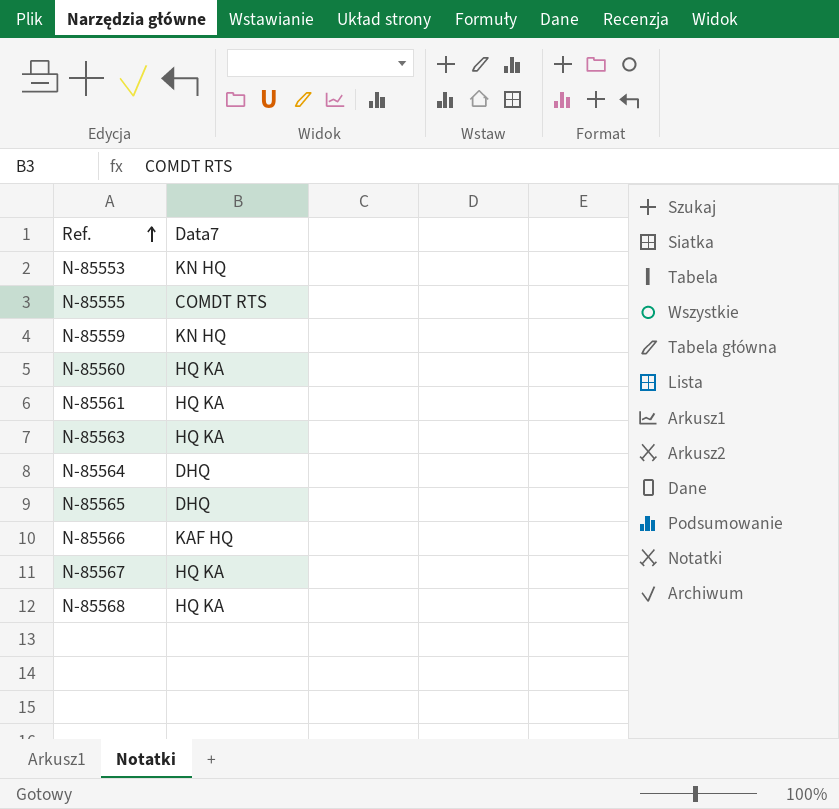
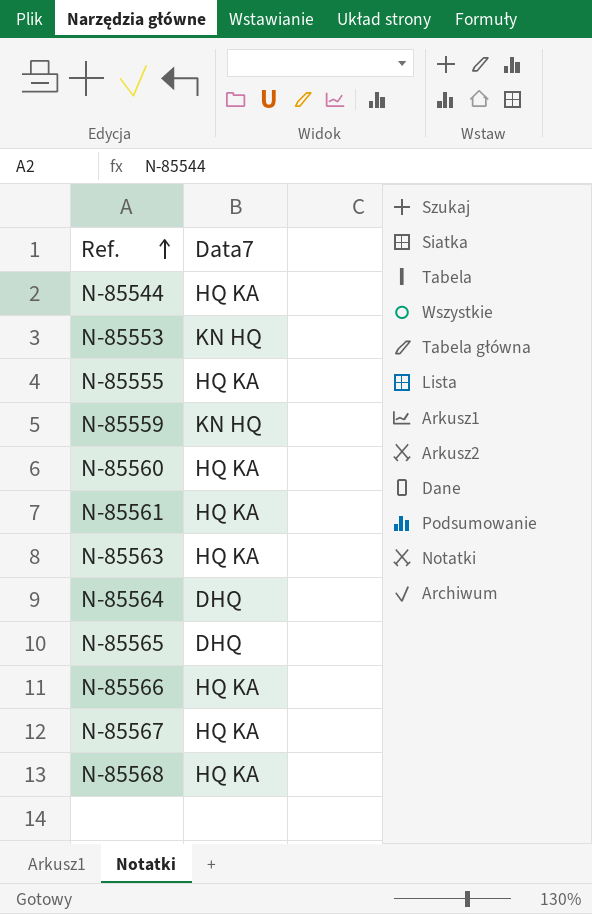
row N-85544: none -> HQ KA
N-85555 | Data7: COMDT RTS -> HQ KA
N-85566 | Data7: KAF HQ -> HQ KA

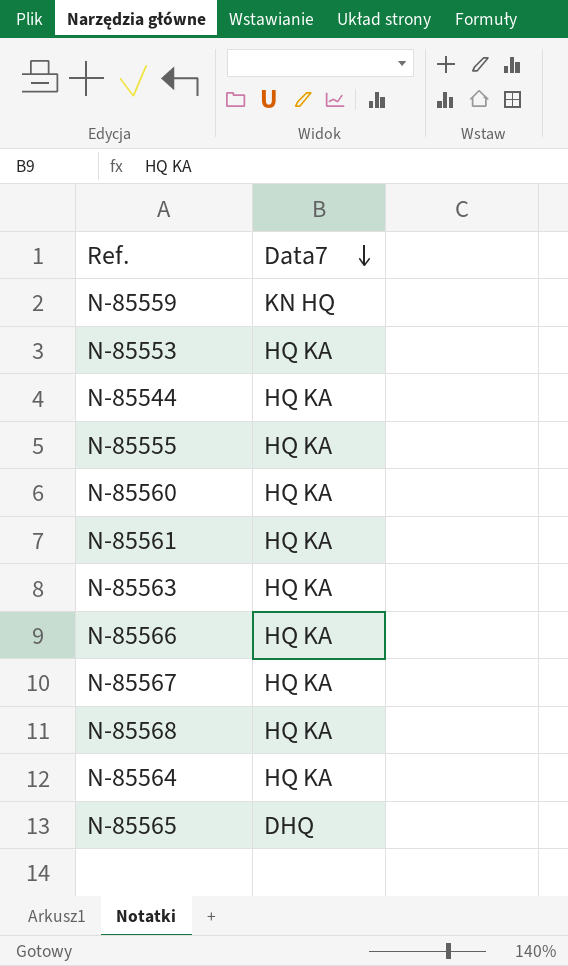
row order: Ref. ascending -> Data7 descending
N-85553 | Data7: KN HQ -> HQ KA
N-85564 | Data7: DHQ -> HQ KA

